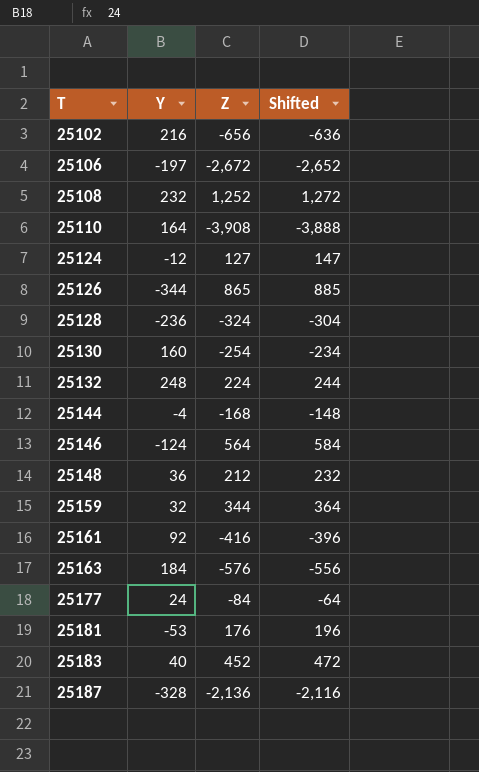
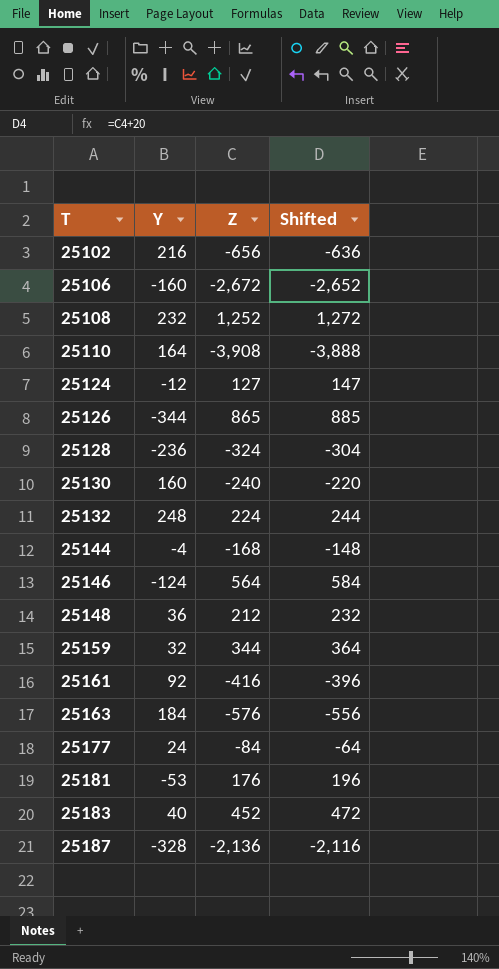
25106 | Y: -197 -> -160
25130 | Z: -254 -> -240
25130 | Shifted: -234 -> -220

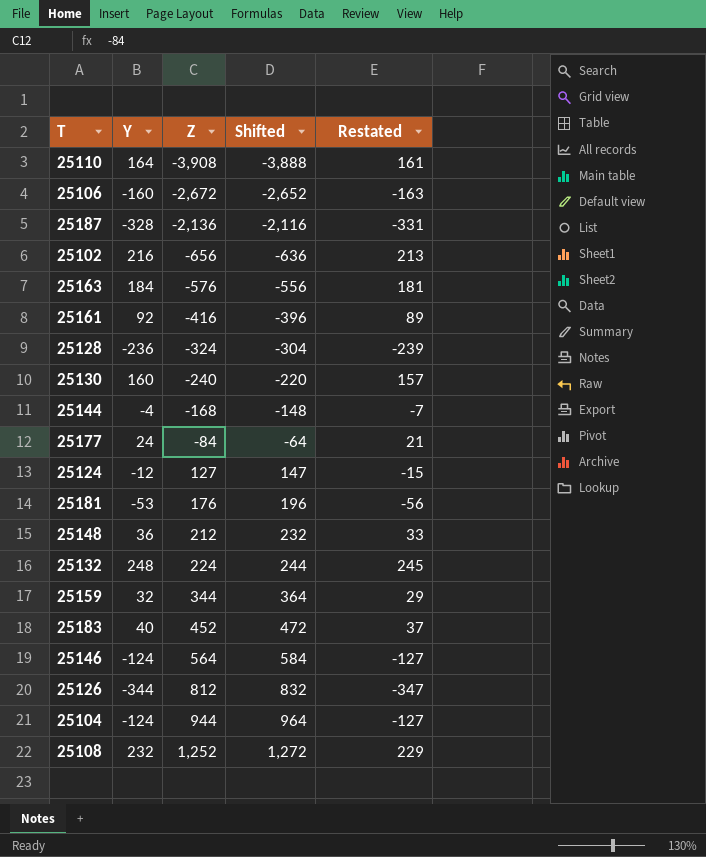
row order: T ascending -> Z ascending
column Restated | formula: none -> [Y] - 3
25126 | Z: 865 -> 812
25126 | Shifted: 885 -> 832
row 25104: none -> -124 | 944 | 964 | -127

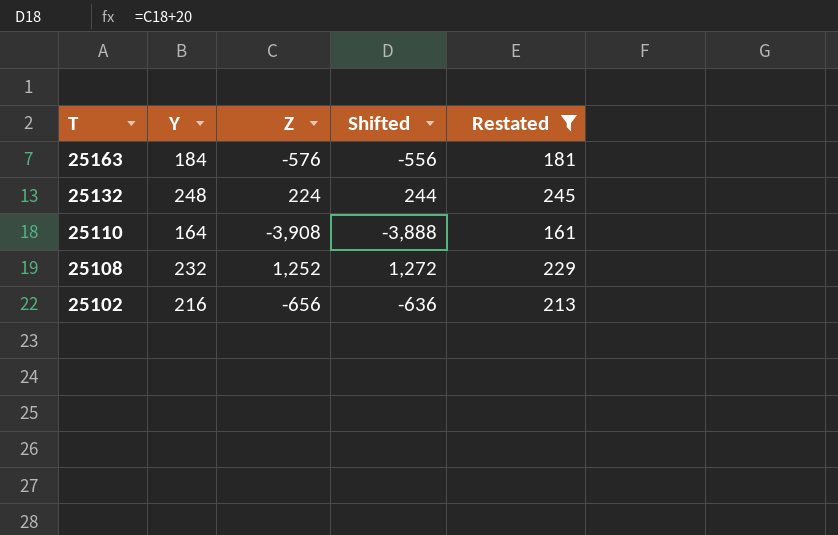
filter: none -> Restated >= 161
row order: Z ascending -> T descending

